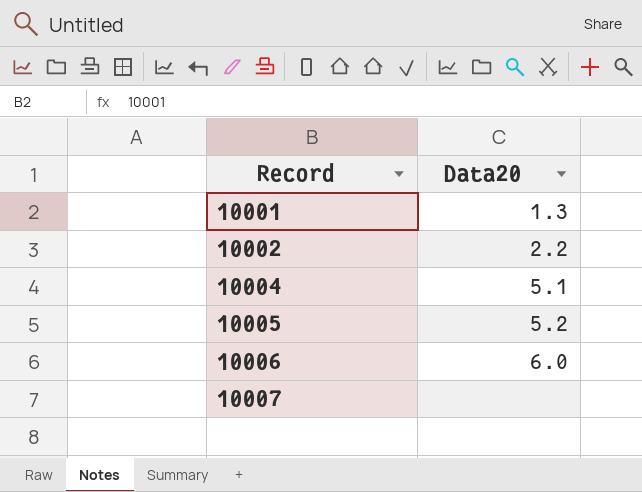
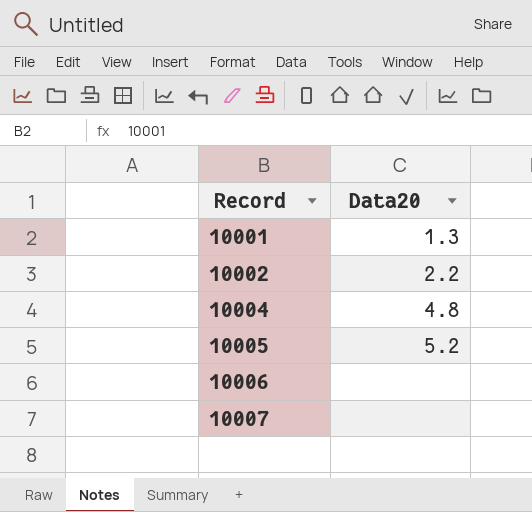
10004 | Data20: 5.1 -> 4.8
10006 | Data20: 6.0 -> none

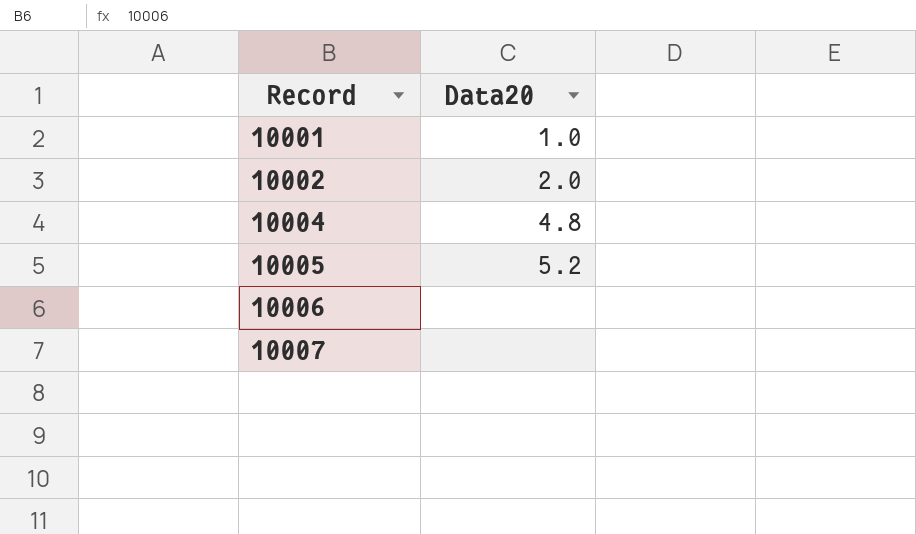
10001 | Data20: 1.3 -> 1.0
10002 | Data20: 2.2 -> 2.0

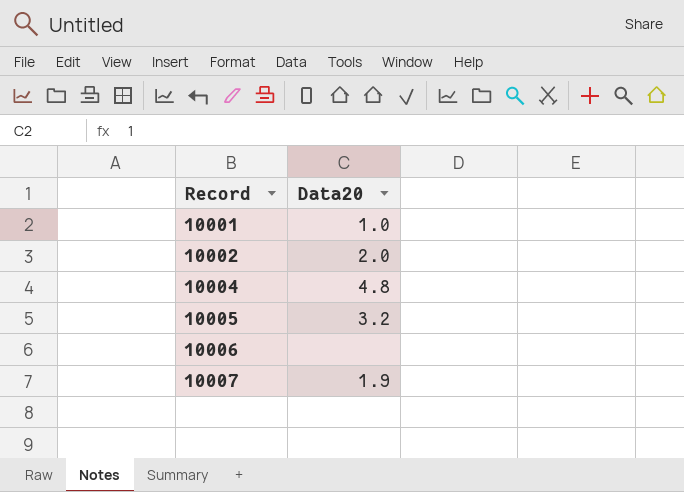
10005 | Data20: 5.2 -> 3.2
10007 | Data20: none -> 1.9

